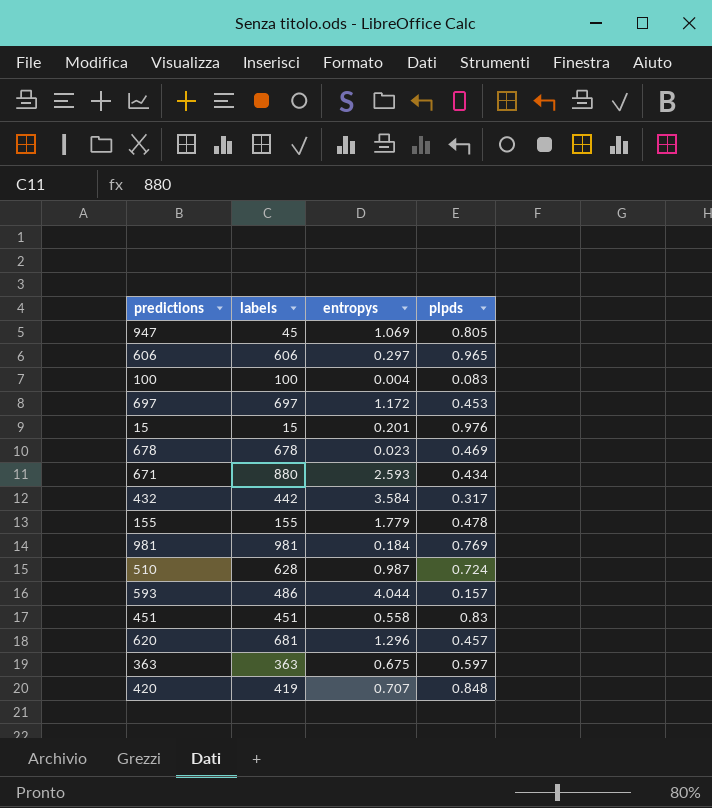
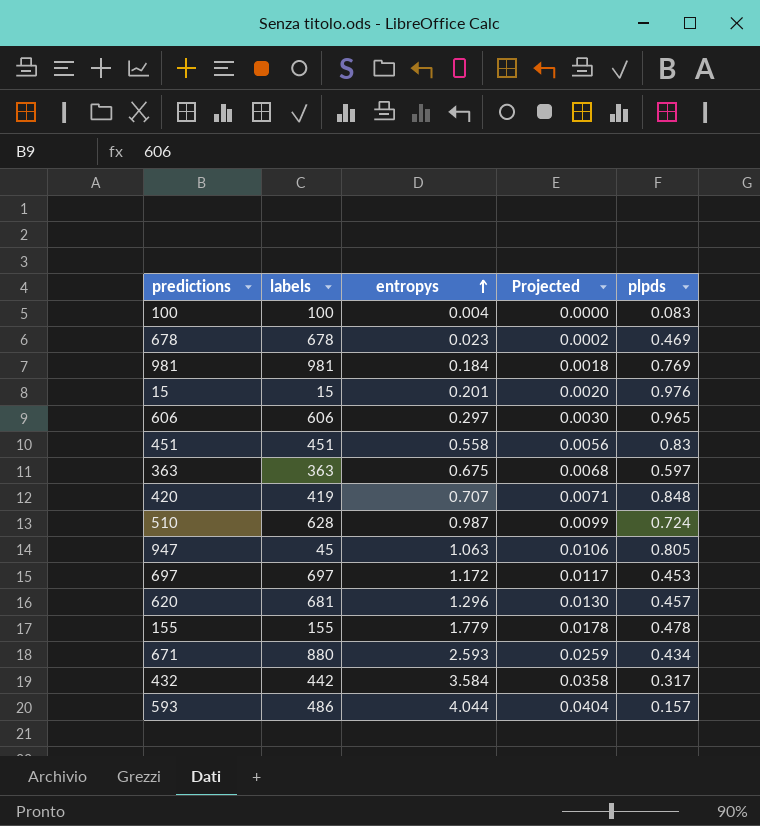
row order: none -> entropys ascending
column Projected | formula: none -> [entropys] * 0.01
947 | entropys: 1.069 -> 1.063

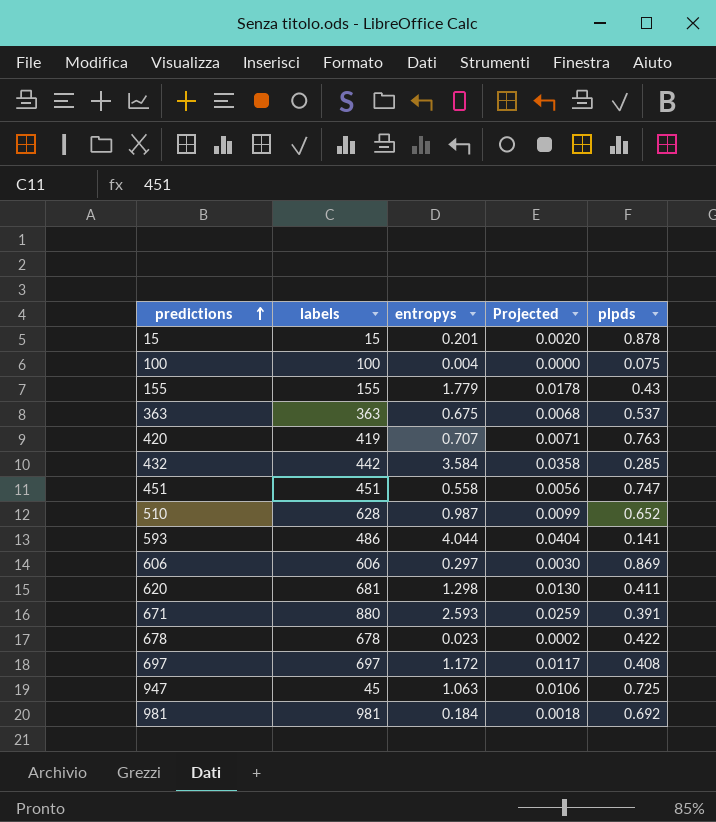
row order: entropys ascending -> predictions ascending
15 | plpds: 0.976 -> 0.878
100 | plpds: 0.083 -> 0.075
155 | plpds: 0.478 -> 0.43
363 | plpds: 0.597 -> 0.537
420 | plpds: 0.848 -> 0.763
432 | plpds: 0.317 -> 0.285
451 | plpds: 0.83 -> 0.747
510 | plpds: 0.724 -> 0.652
593 | plpds: 0.157 -> 0.141
606 | plpds: 0.965 -> 0.869
620 | entropys: 1.296 -> 1.298
620 | plpds: 0.457 -> 0.411
671 | plpds: 0.434 -> 0.391
678 | plpds: 0.469 -> 0.422
697 | plpds: 0.453 -> 0.408
947 | plpds: 0.805 -> 0.725
981 | plpds: 0.769 -> 0.692

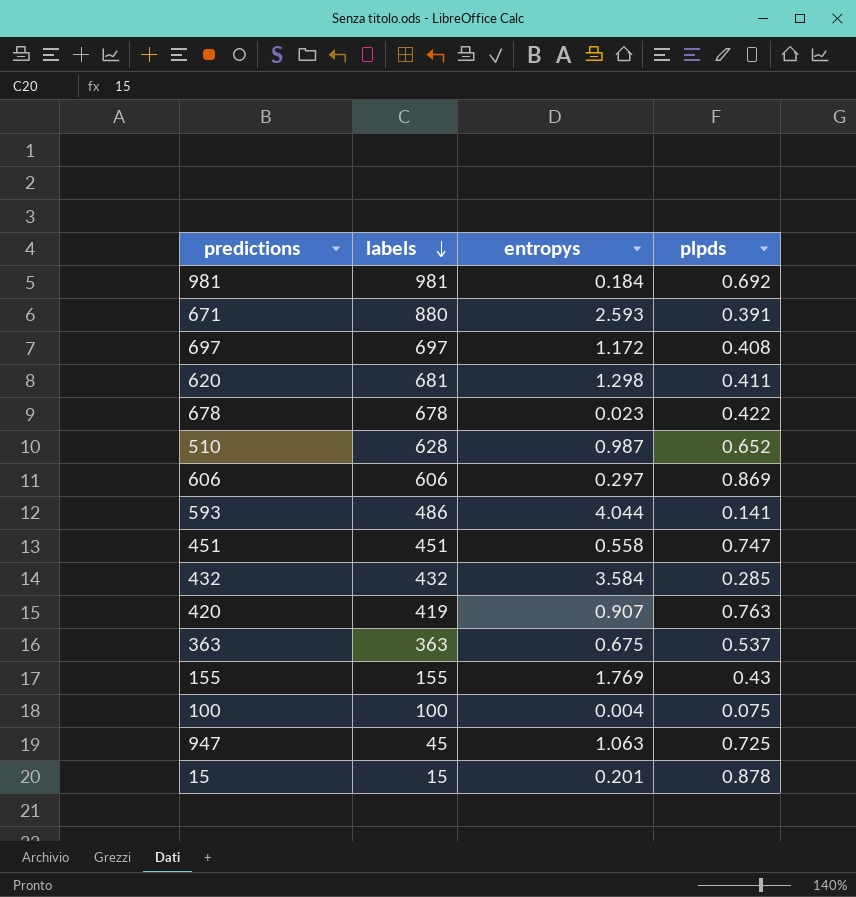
row order: predictions ascending -> labels descending
column Projected | formula: [entropys] * 0.01 -> none
432 | labels: 442 -> 432
420 | entropys: 0.707 -> 0.907
155 | entropys: 1.779 -> 1.769

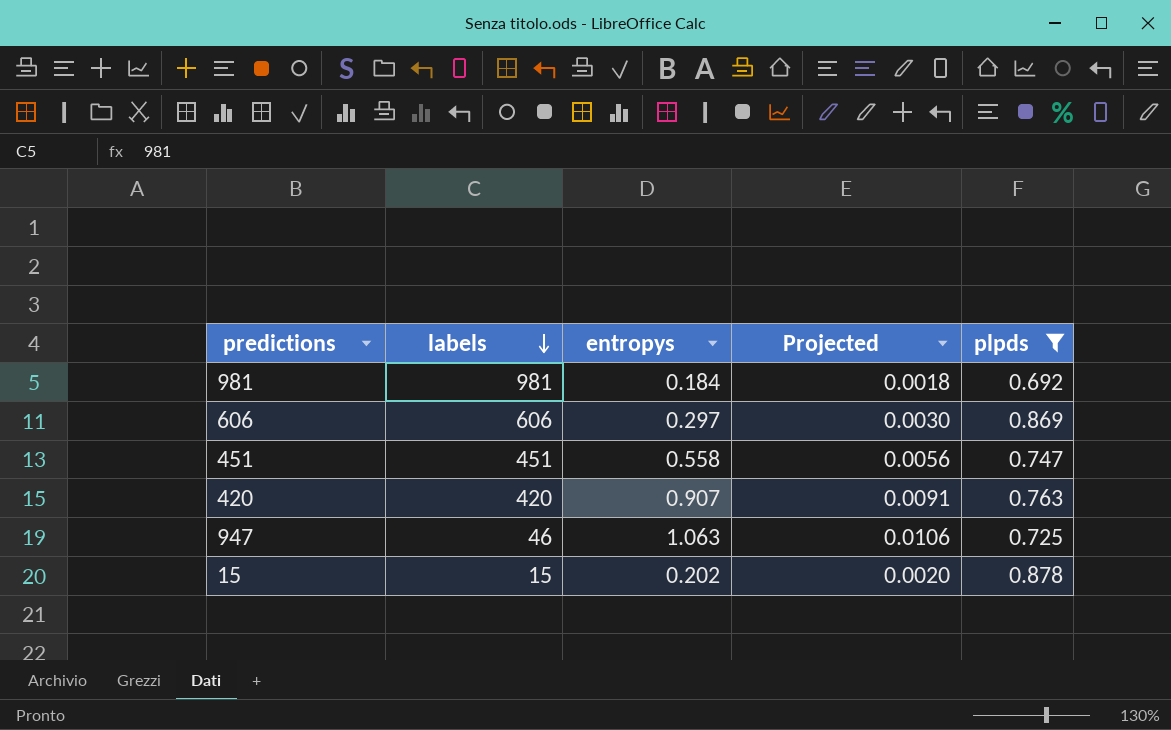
filter: none -> plpds >= 0.692
column Projected | formula: none -> [entropys] * 0.01
420 | labels: 419 -> 420
947 | labels: 45 -> 46
15 | entropys: 0.201 -> 0.202

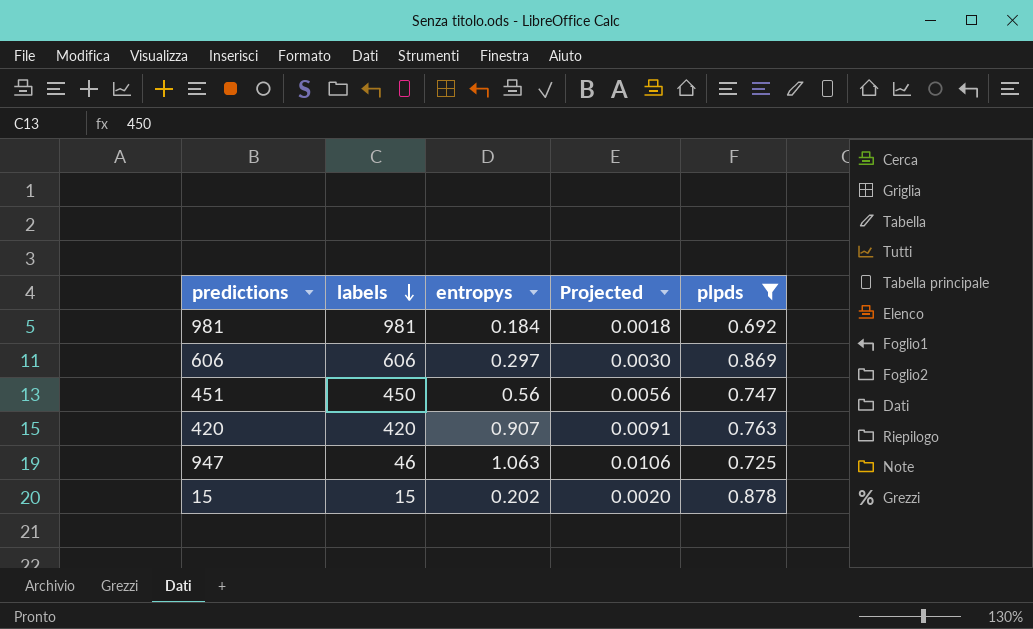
451 | labels: 451 -> 450
451 | entropys: 0.558 -> 0.56

